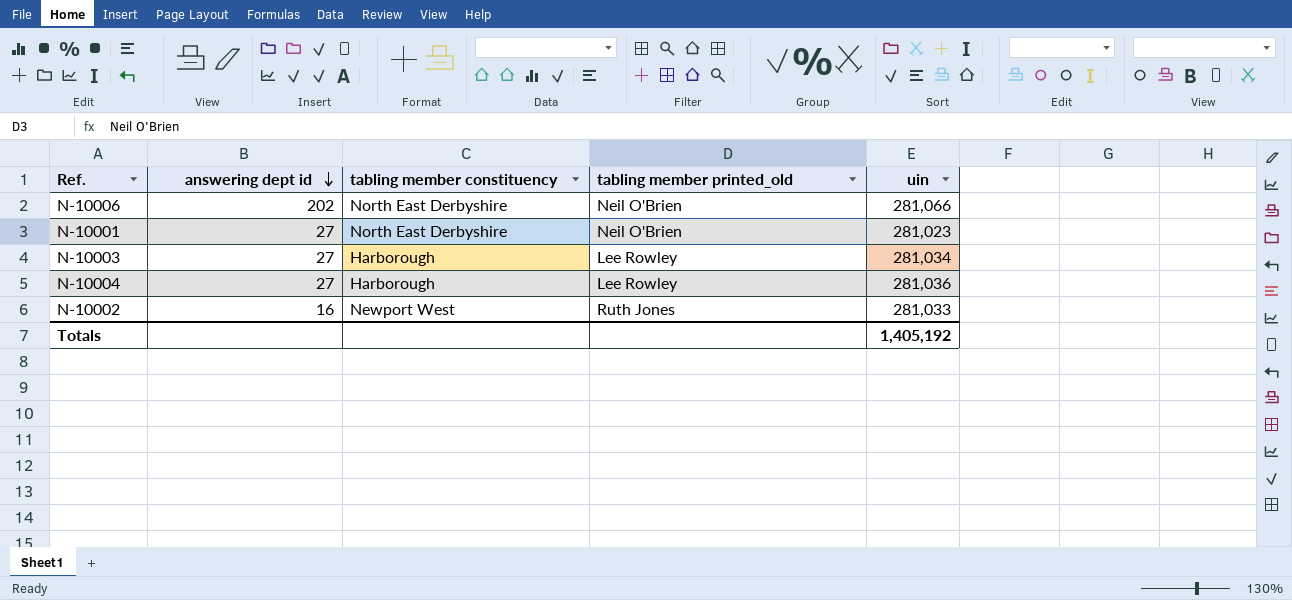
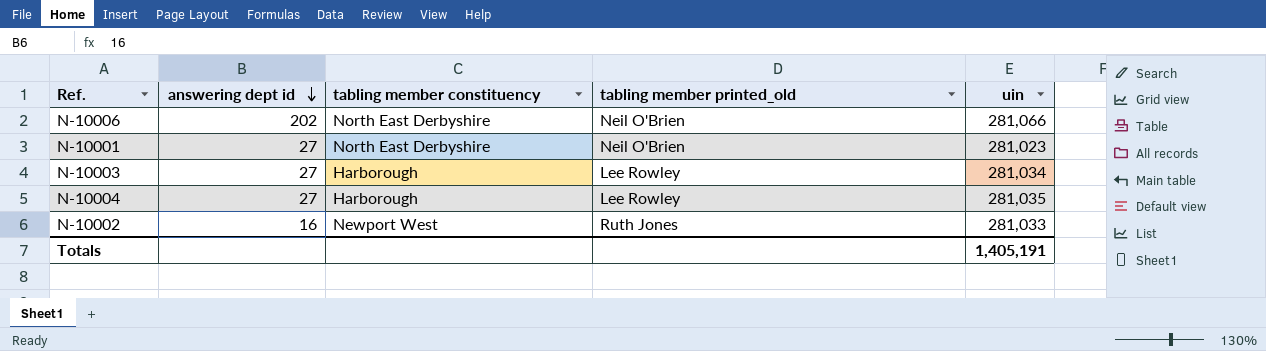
N-10004 | uin: 281,036 -> 281,035
Totals | uin: 1,405,192 -> 1,405,191

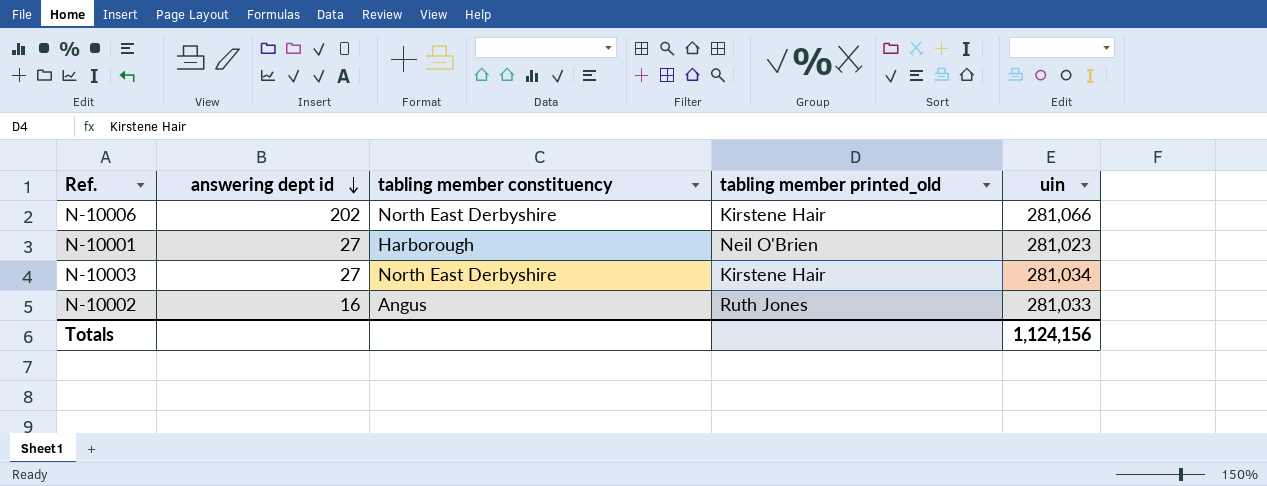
row N-10004: 27 | Harborough | Lee Rowley | 281,035 -> none
N-10006 | tabling member printed_old: Neil O'Brien -> Kirstene Hair
N-10001 | tabling member constituency: North East Derbyshire -> Harborough
N-10003 | tabling member constituency: Harborough -> North East Derbyshire
N-10003 | tabling member printed_old: Lee Rowley -> Kirstene Hair
N-10002 | tabling member constituency: Newport West -> Angus
Totals | uin: 1,405,191 -> 1,124,156

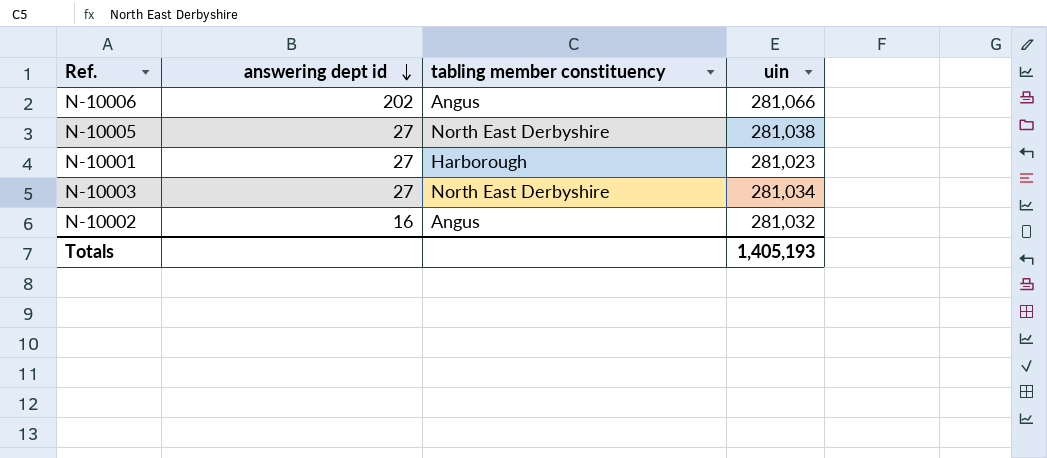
column tabling member printed_old | position: 4 -> none
N-10006 | tabling member constituency: North East Derbyshire -> Angus
row N-10005: none -> 27 | North East Derbyshire | 281,038
N-10002 | uin: 281,033 -> 281,032
Totals | uin: 1,124,156 -> 1,405,193

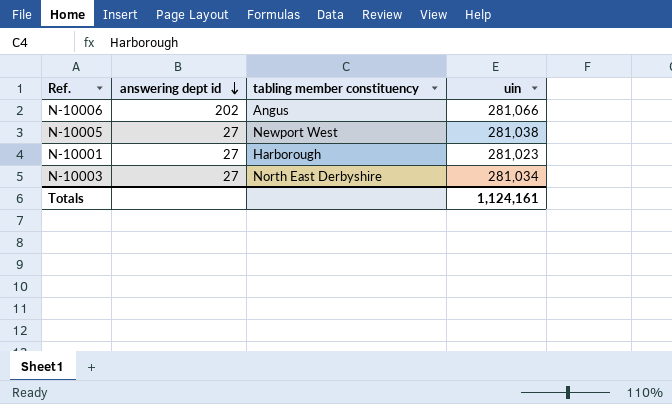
row N-10002: 16 | Angus | 281,032 -> none
N-10005 | tabling member constituency: North East Derbyshire -> Newport West
Totals | uin: 1,405,193 -> 1,124,161

